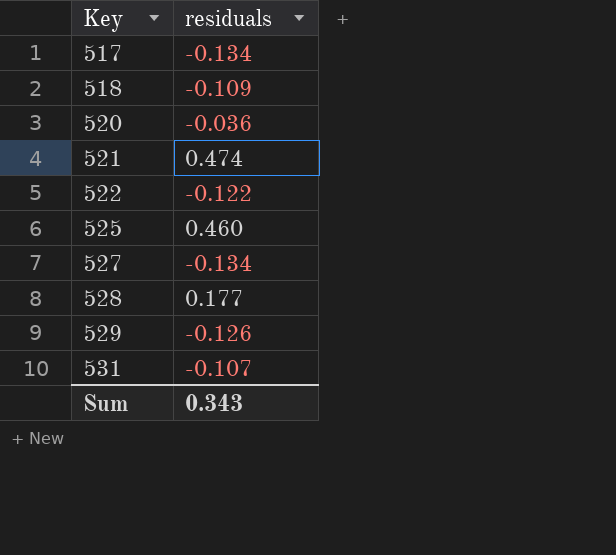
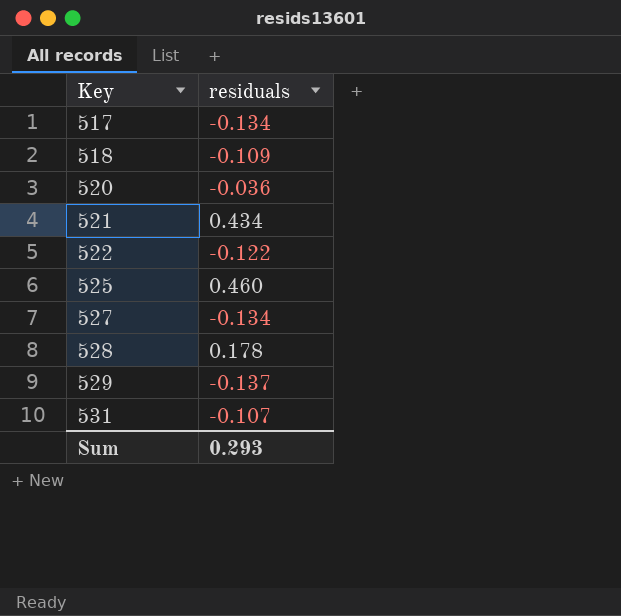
521 | residuals: 0.474 -> 0.434
528 | residuals: 0.177 -> 0.178
529 | residuals: -0.126 -> -0.137
Sum | residuals: 0.343 -> 0.293

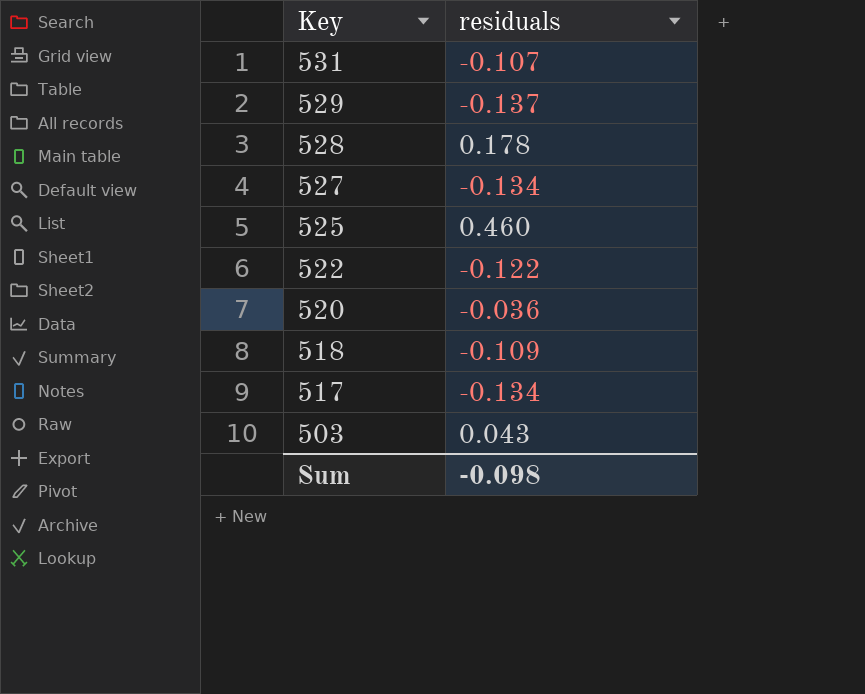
row order: Key ascending -> Key descending
row 521: 0.434 -> none
row 503: none -> 0.043
Sum | residuals: 0.293 -> -0.098

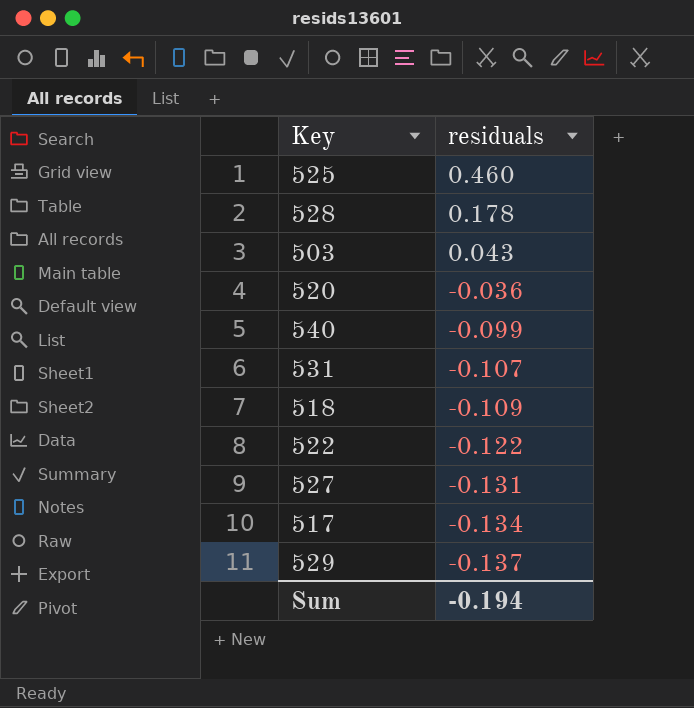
row order: Key descending -> residuals descending
row 540: none -> -0.099
527 | residuals: -0.134 -> -0.131
Sum | residuals: -0.098 -> -0.194

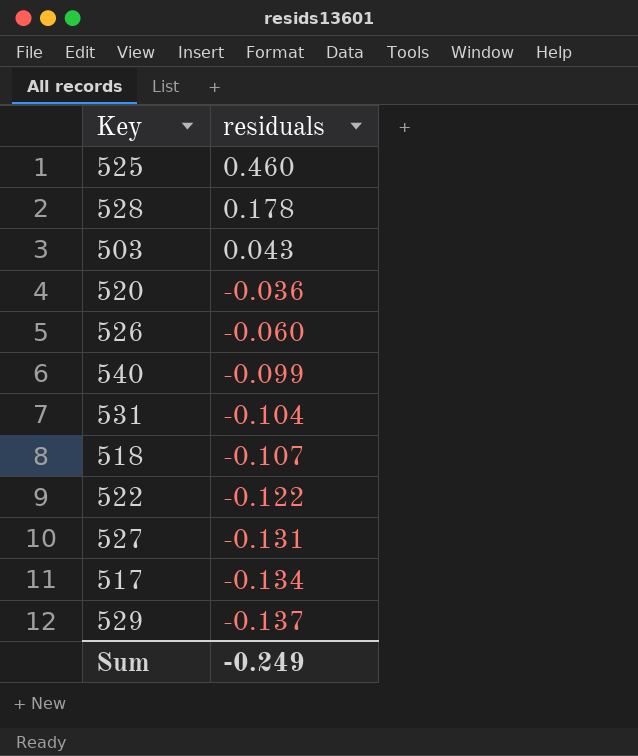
row 526: none -> -0.060
531 | residuals: -0.107 -> -0.104
518 | residuals: -0.109 -> -0.107
Sum | residuals: -0.194 -> -0.249

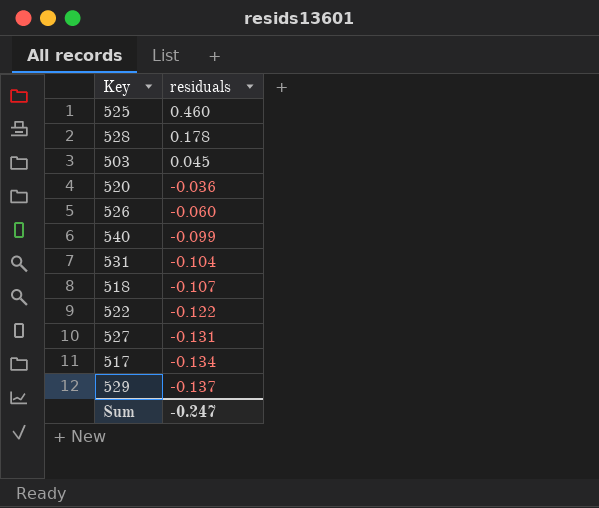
503 | residuals: 0.043 -> 0.045
Sum | residuals: -0.249 -> -0.247

